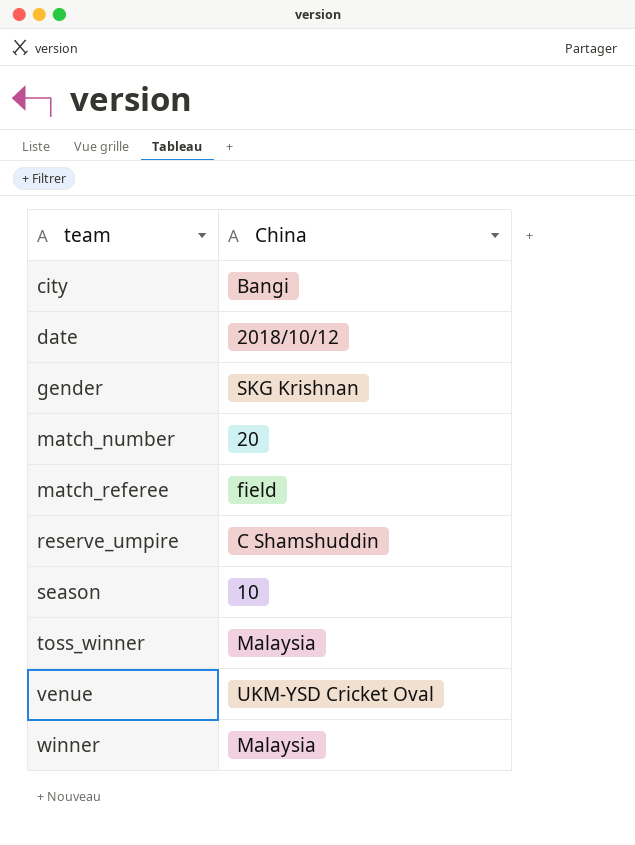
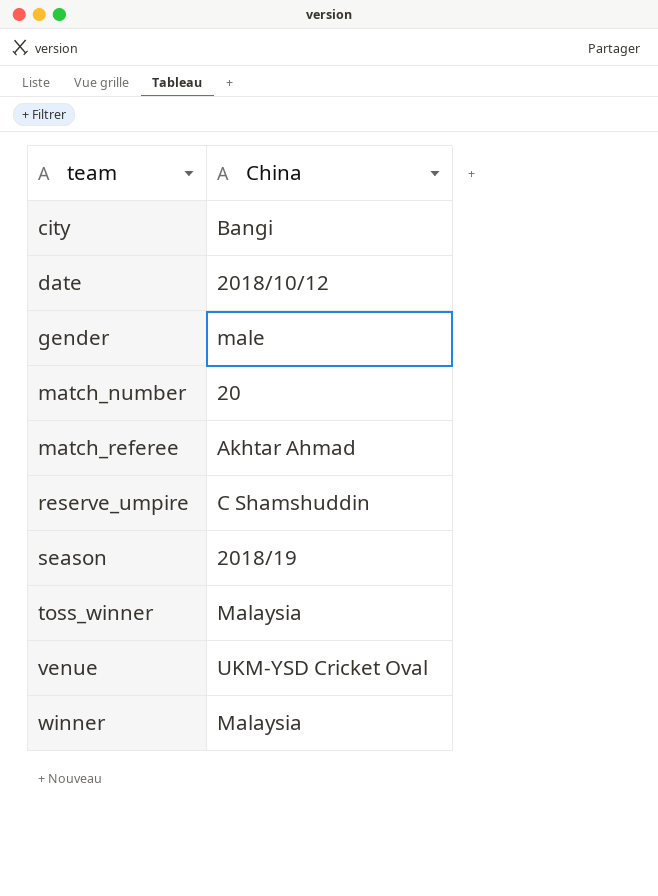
gender | China: SKG Krishnan -> male
match_referee | China: field -> Akhtar Ahmad
season | China: 10 -> 2018/19

